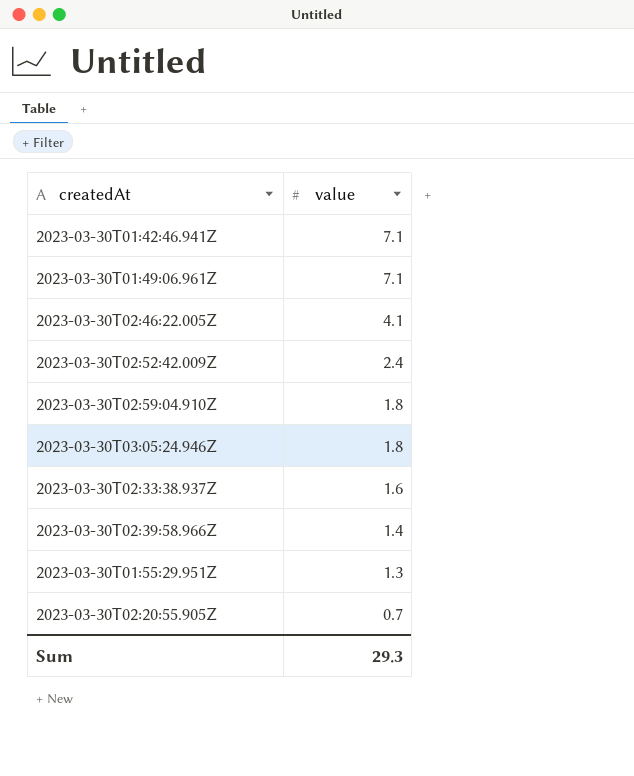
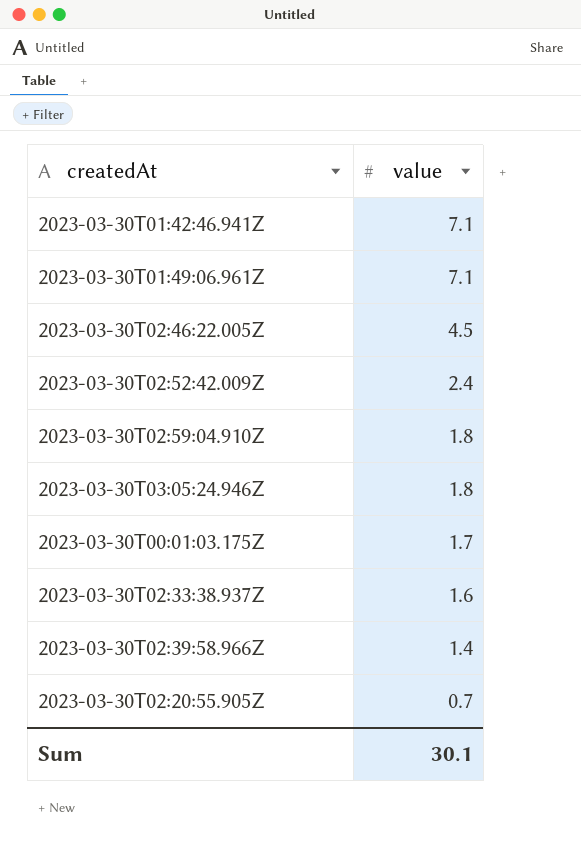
row 2023-03-30T01:55:29.951Z: 1.3 -> none
2023-03-30T02:46:22.005Z | value: 4.1 -> 4.5
row 2023-03-30T00:01:03.175Z: none -> 1.7
Sum | value: 29.3 -> 30.1

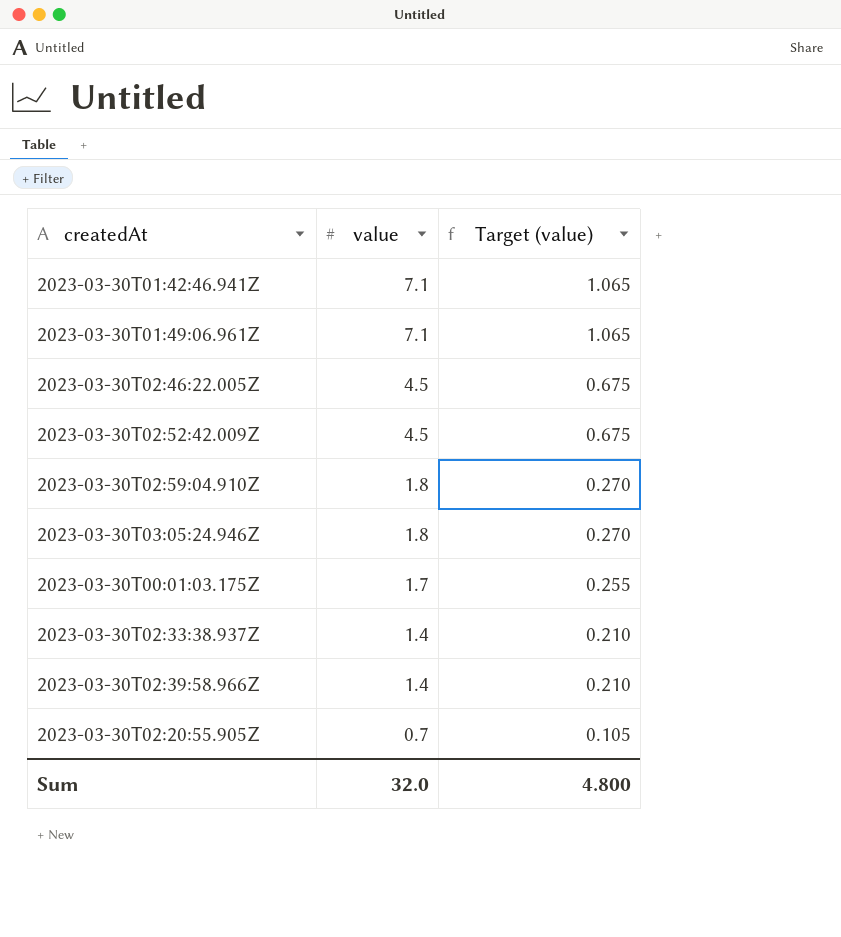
column Target (value) | formula: none -> [value] * 0.15
2023-03-30T02:52:42.009Z | value: 2.4 -> 4.5
2023-03-30T02:33:38.937Z | value: 1.6 -> 1.4
Sum | value: 30.1 -> 32.0

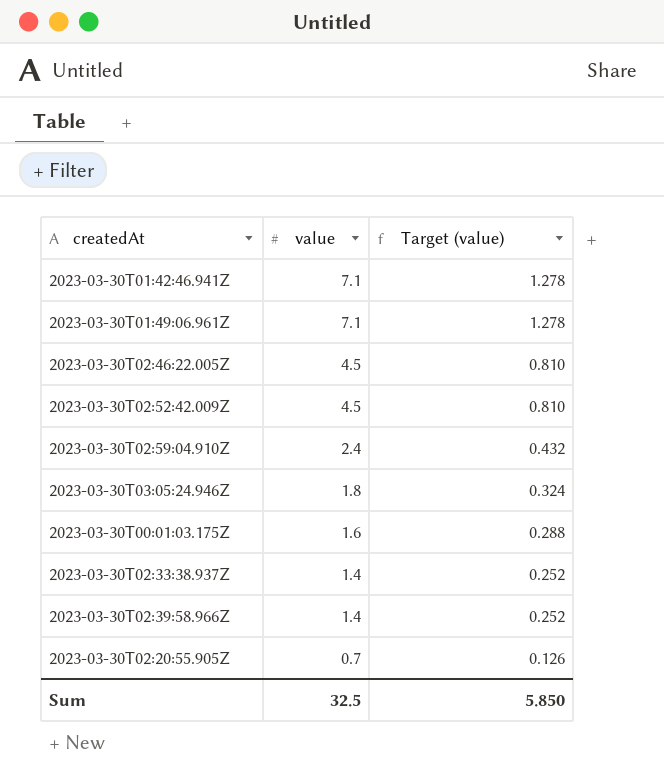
column Target (value) | formula: [value] * 0.15 -> [value] * 0.18
2023-03-30T02:59:04.910Z | value: 1.8 -> 2.4
2023-03-30T00:01:03.175Z | value: 1.7 -> 1.6
Sum | value: 32.0 -> 32.5
Sum | Target (value): 4.800 -> 5.850

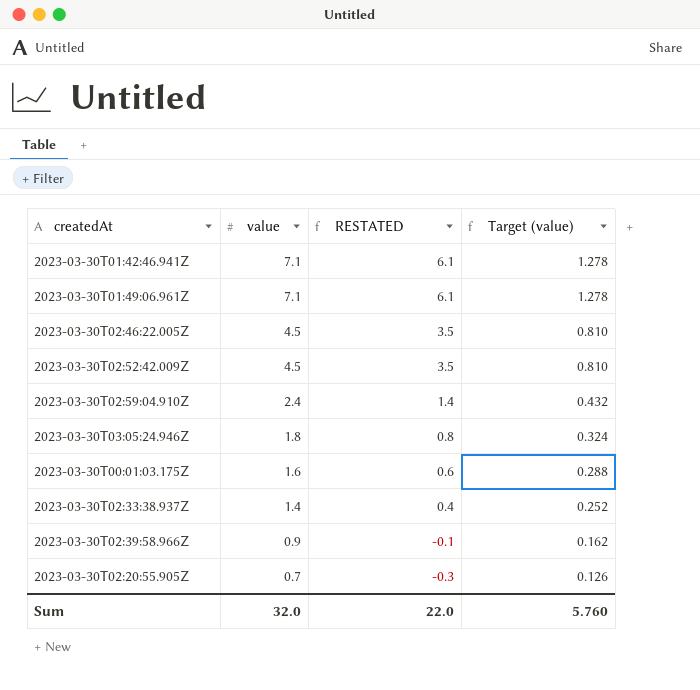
column RESTATED | formula: none -> [value] - 1
2023-03-30T02:39:58.966Z | value: 1.4 -> 0.9
2023-03-30T02:39:58.966Z | Target (value): 0.252 -> 0.162
Sum | value: 32.5 -> 32.0
Sum | Target (value): 5.850 -> 5.760

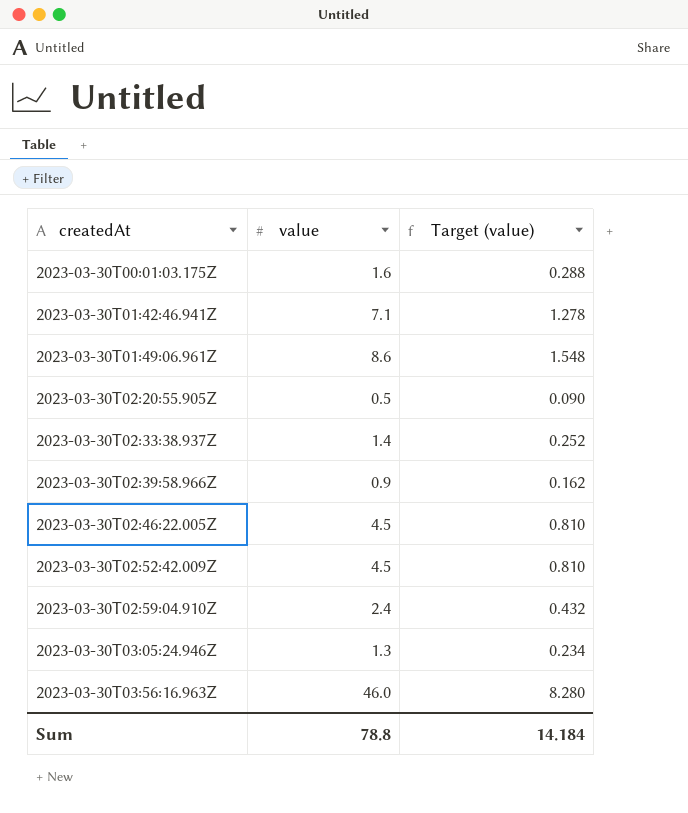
row order: value descending -> createdAt ascending
column RESTATED | formula: [value] - 1 -> none
2023-03-30T01:49:06.961Z | value: 7.1 -> 8.6
2023-03-30T01:49:06.961Z | Target (value): 1.278 -> 1.548
2023-03-30T02:20:55.905Z | value: 0.7 -> 0.5
2023-03-30T02:20:55.905Z | Target (value): 0.126 -> 0.090
2023-03-30T03:05:24.946Z | value: 1.8 -> 1.3
2023-03-30T03:05:24.946Z | Target (value): 0.324 -> 0.234
row 2023-03-30T03:56:16.963Z: none -> 46.0 | 8.280
Sum | value: 32.0 -> 78.8
Sum | Target (value): 5.760 -> 14.184

